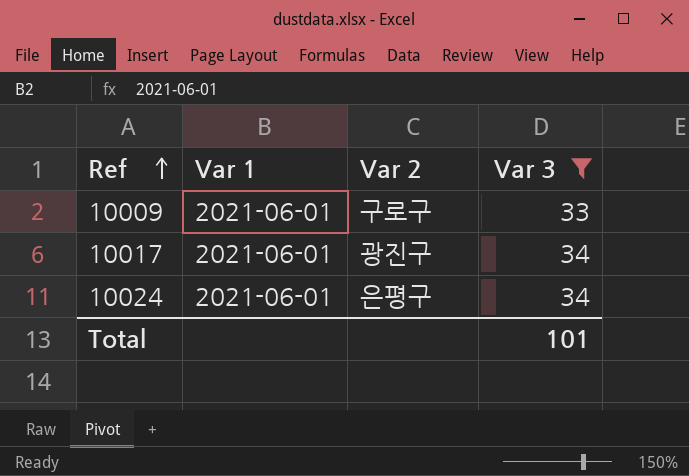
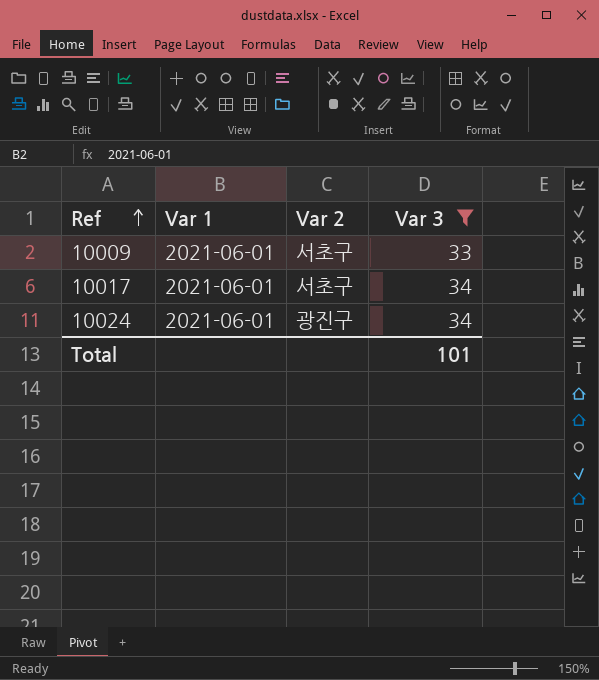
10009 | Var 2: 구로구 -> 서초구
10017 | Var 2: 광진구 -> 서초구
10024 | Var 2: 은평구 -> 광진구

